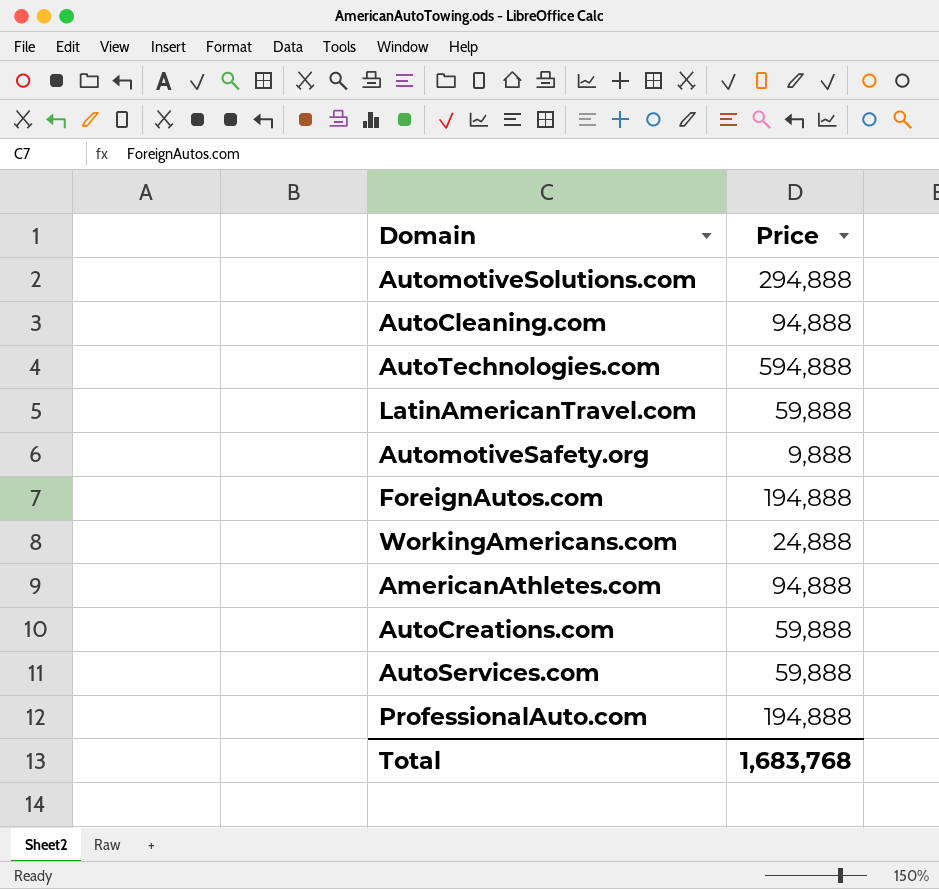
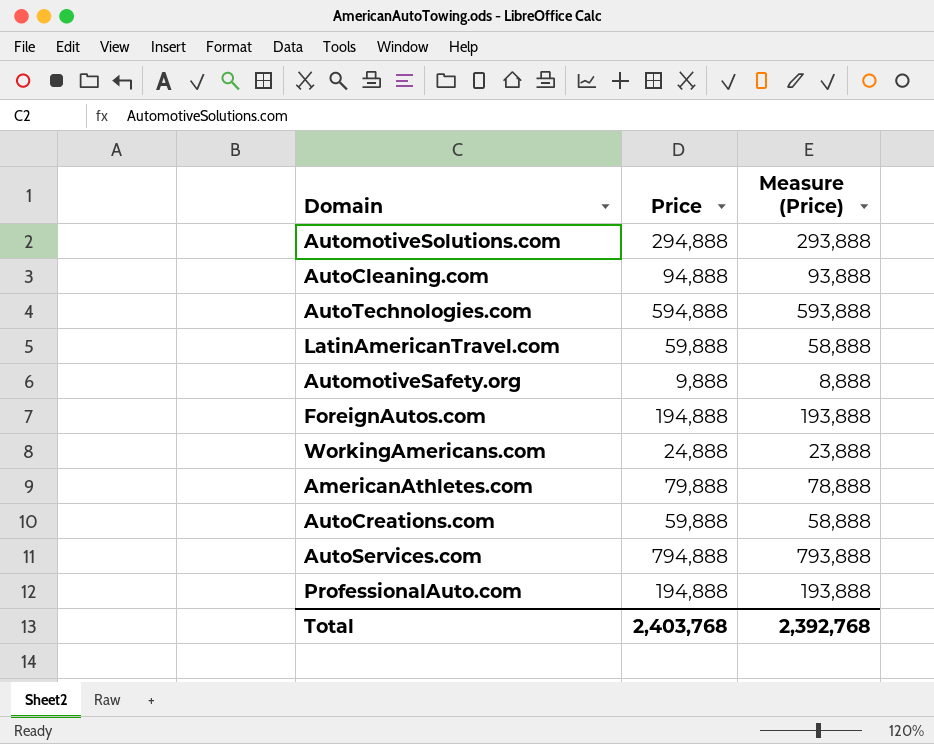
column Measure (Price) | formula: none -> [Price] - 1000
AmericanAthletes.com | Price: 94,888 -> 79,888
AutoServices.com | Price: 59,888 -> 794,888
Total | Price: 1,683,768 -> 2,403,768

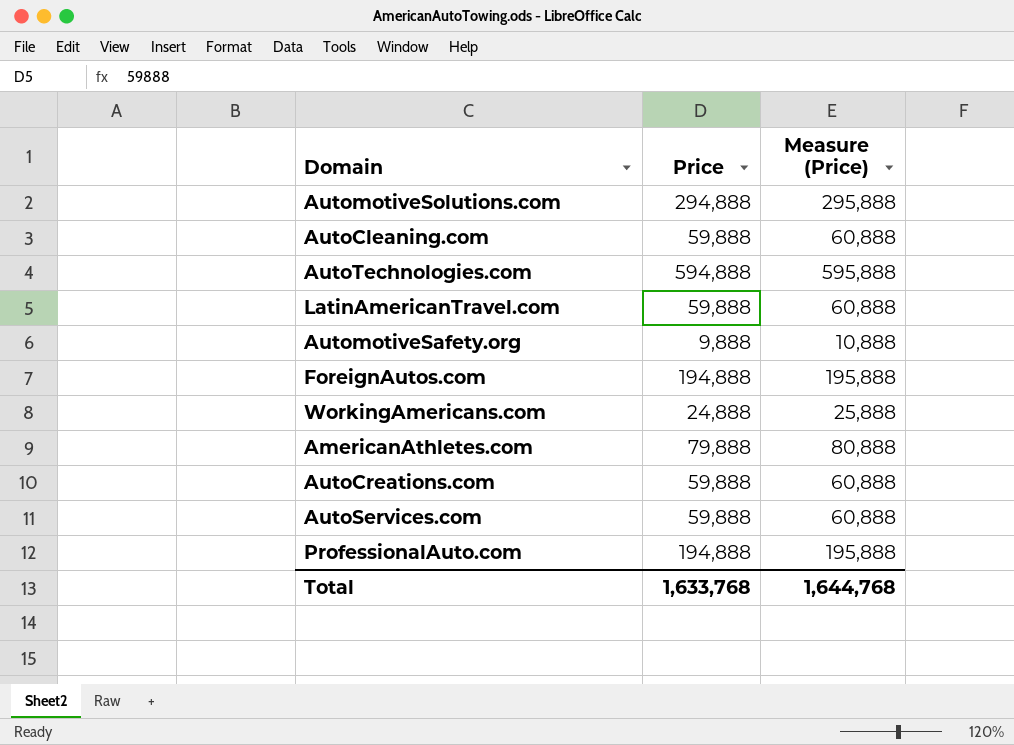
column Measure (Price) | formula: [Price] - 1000 -> [Price] + 1000
AutoCleaning.com | Price: 94,888 -> 59,888
AutoServices.com | Price: 794,888 -> 59,888
Total | Price: 2,403,768 -> 1,633,768
Total | Measure (Price): 2,392,768 -> 1,644,768

